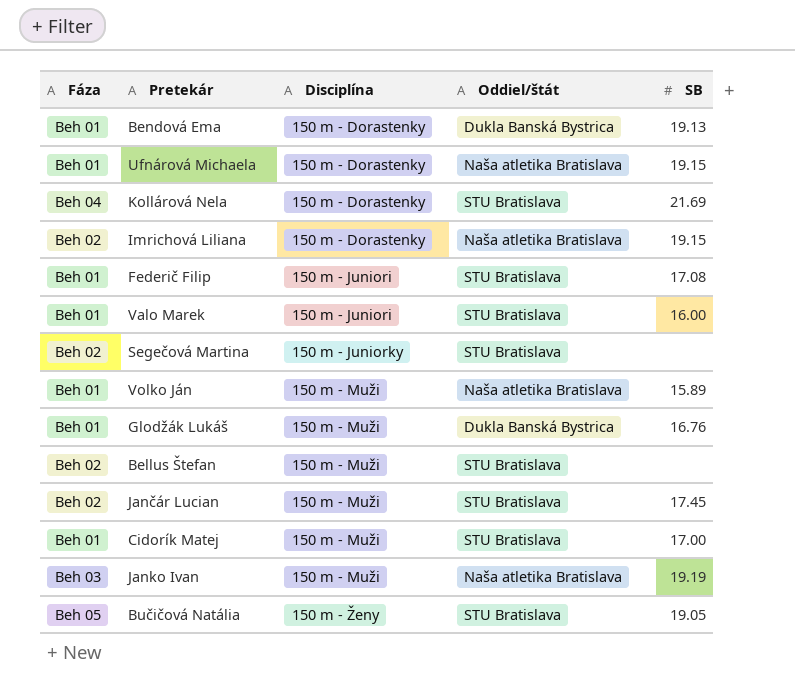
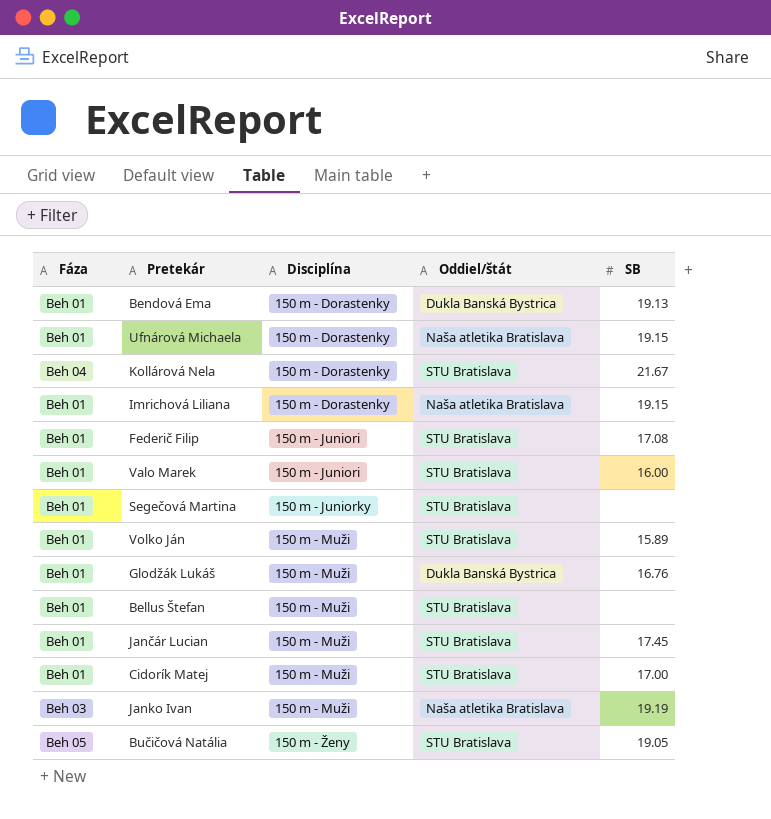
Kollárová Nela | SB: 21.69 -> 21.67
Imrichová Liliana | Fáza: Beh 02 -> Beh 01
Segečová Martina | Fáza: Beh 02 -> Beh 01
Volko Ján | Oddiel/štát: Naša atletika Bratislava -> STU Bratislava
Bellus Štefan | Fáza: Beh 02 -> Beh 01
Jančár Lucian | Fáza: Beh 02 -> Beh 01

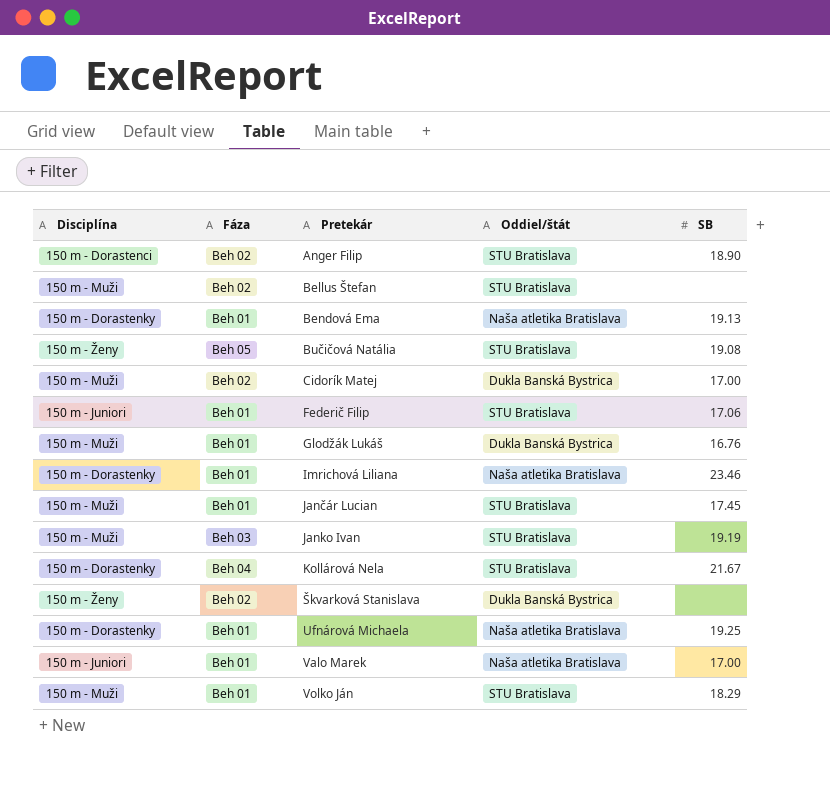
row order: Disciplína ascending -> Pretekár ascending
column Disciplína | position: 3 -> 1
row Segečová Martina: Beh 01 | 150 m - Juniorky | STU Bratislava | none -> none
row Anger Filip: none -> 150 m - Dorastenci | Beh 02 | STU Bratislava | 18.90
Bellus Štefan | Fáza: Beh 01 -> Beh 02
Bendová Ema | Oddiel/štát: Dukla Banská Bystrica -> Naša atletika Bratislava
Bučičová Natália | SB: 19.05 -> 19.08
Cidorík Matej | Fáza: Beh 01 -> Beh 02
Cidorík Matej | Oddiel/štát: STU Bratislava -> Dukla Banská Bystrica
Federič Filip | SB: 17.08 -> 17.06
Imrichová Liliana | SB: 19.15 -> 23.46
Janko Ivan | Oddiel/štát: Naša atletika Bratislava -> STU Bratislava
row Škvarková Stanislava: none -> 150 m - Ženy | Beh 02 | Dukla Banská Bystrica | none
Ufnárová Michaela | SB: 19.15 -> 19.25
Valo Marek | Oddiel/štát: STU Bratislava -> Naša atletika Bratislava
Valo Marek | SB: 16.00 -> 17.00
Volko Ján | SB: 15.89 -> 18.29

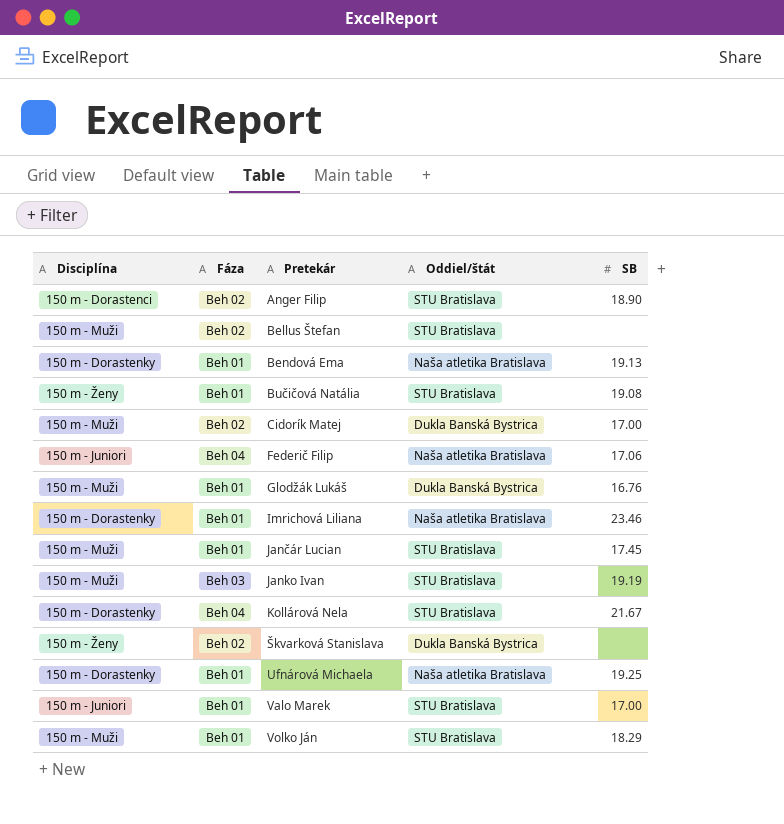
Bučičová Natália | Fáza: Beh 05 -> Beh 01
Federič Filip | Fáza: Beh 01 -> Beh 04
Federič Filip | Oddiel/štát: STU Bratislava -> Naša atletika Bratislava
Valo Marek | Oddiel/štát: Naša atletika Bratislava -> STU Bratislava

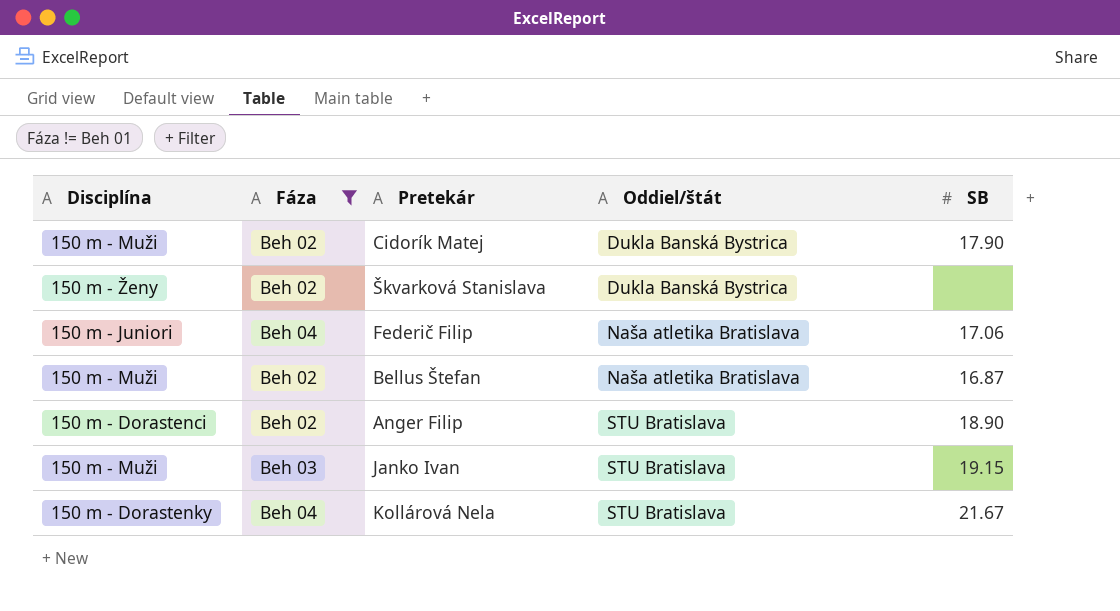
filter: none -> Fáza != Beh 01
row order: Pretekár ascending -> Oddiel/štát ascending
Cidorík Matej | SB: 17.00 -> 17.90
Bellus Štefan | Oddiel/štát: STU Bratislava -> Naša atletika Bratislava
Bellus Štefan | SB: none -> 16.87
Janko Ivan | SB: 19.19 -> 19.15

